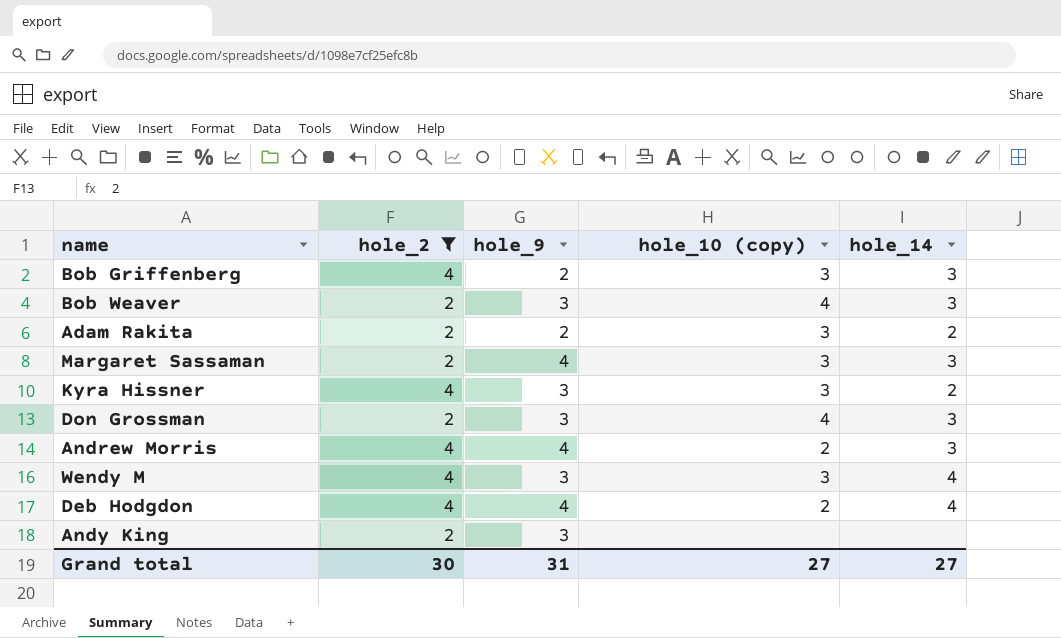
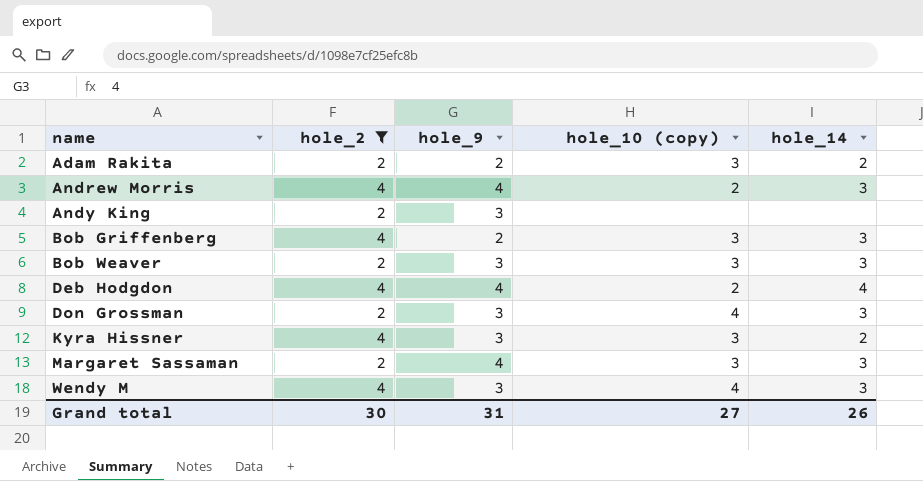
row order: none -> name ascending
Bob Weaver | hole_10 (copy): 4 -> 3
Wendy M | hole_10 (copy): 3 -> 4
Wendy M | hole_14: 4 -> 3
Grand total | hole_14: 27 -> 26

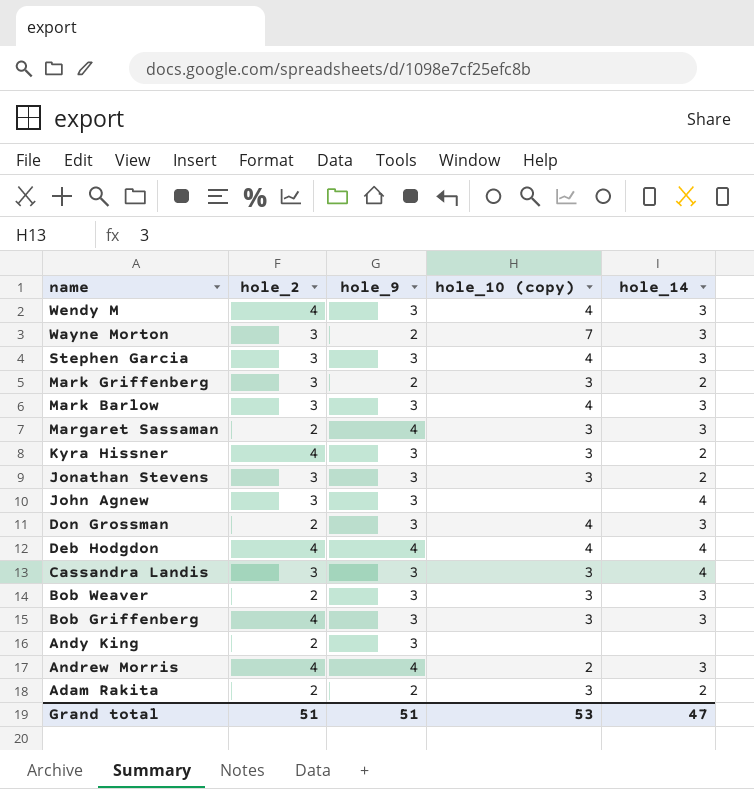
filter: hole_2 != 3 -> none
row order: name ascending -> name descending
Deb Hodgdon | hole_10 (copy): 2 -> 4
Bob Griffenberg | hole_9: 2 -> 3
Grand total | hole_2: 30 -> 51
Grand total | hole_9: 31 -> 51
Grand total | hole_10 (copy): 27 -> 53
Grand total | hole_14: 26 -> 47

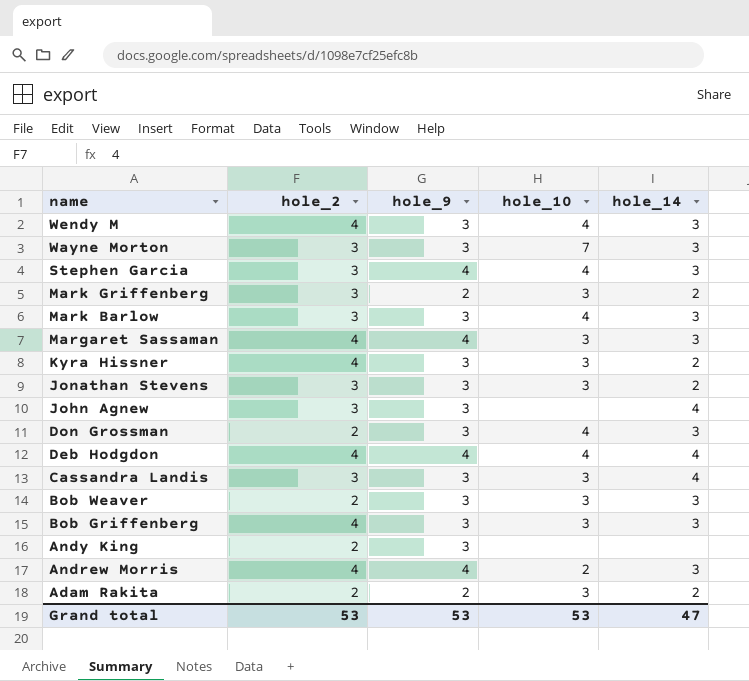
column name: hole_10 (copy) -> hole_10
Wayne Morton | hole_9: 2 -> 3
Stephen Garcia | hole_9: 3 -> 4
Margaret Sassaman | hole_2: 2 -> 4
Grand total | hole_2: 51 -> 53
Grand total | hole_9: 51 -> 53

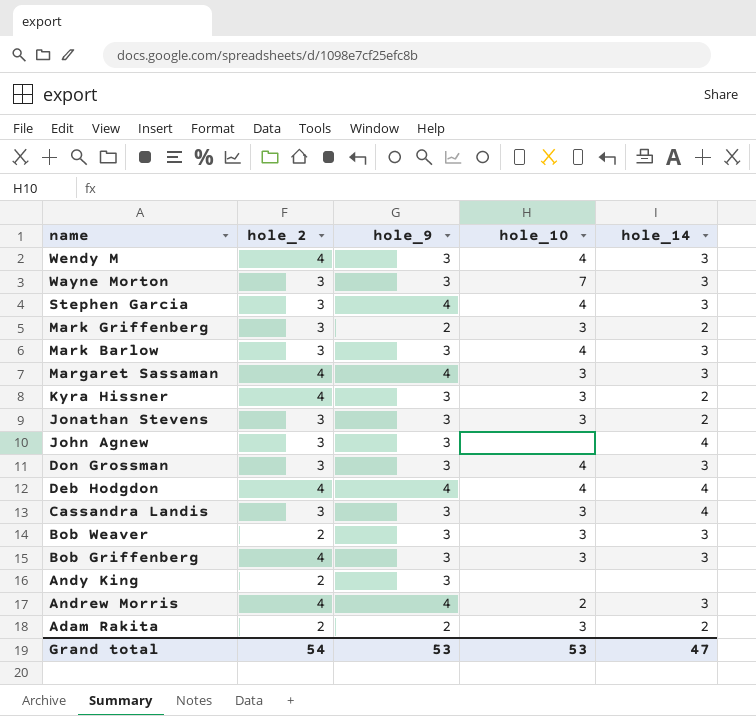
Don Grossman | hole_2: 2 -> 3
Grand total | hole_2: 53 -> 54

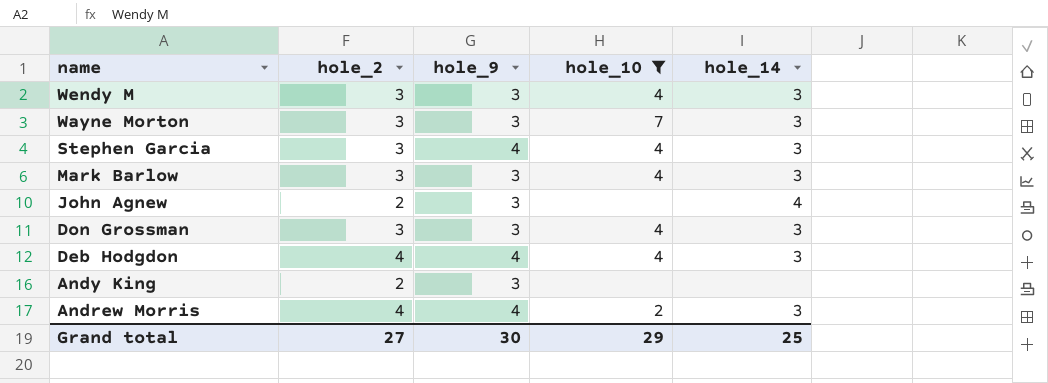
filter: none -> hole_10 != 3
Wendy M | hole_2: 4 -> 3
John Agnew | hole_2: 3 -> 2
Deb Hodgdon | hole_14: 4 -> 3
Grand total | hole_2: 54 -> 27
Grand total | hole_9: 53 -> 30
Grand total | hole_10: 53 -> 29
Grand total | hole_14: 47 -> 25

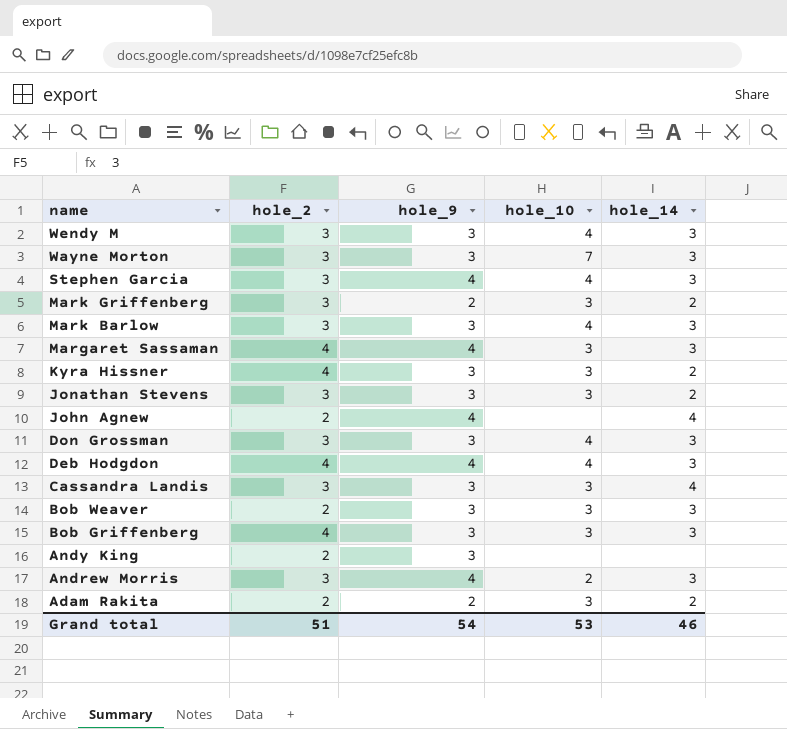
filter: hole_10 != 3 -> none
John Agnew | hole_9: 3 -> 4
Andrew Morris | hole_2: 4 -> 3
Grand total | hole_2: 27 -> 51
Grand total | hole_9: 30 -> 54
Grand total | hole_10: 29 -> 53
Grand total | hole_14: 25 -> 46

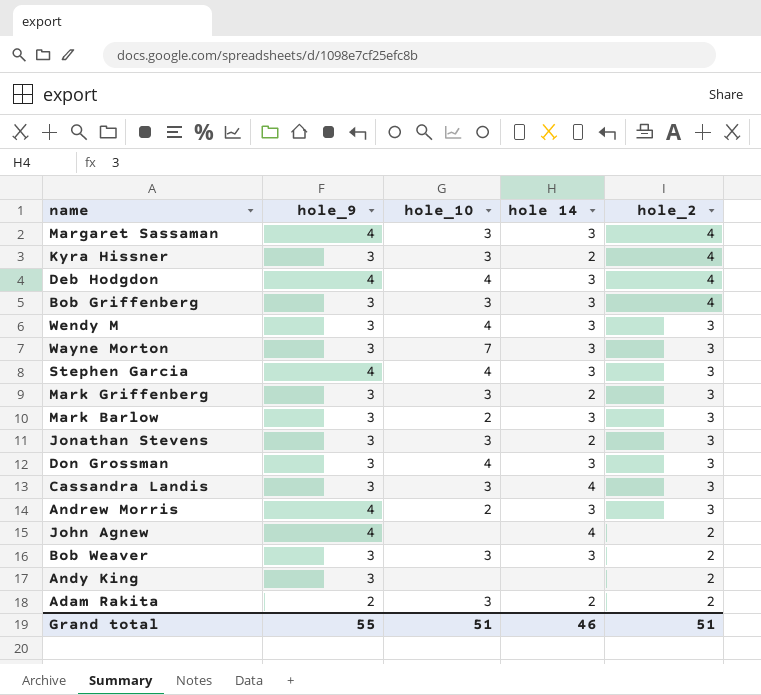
row order: name descending -> hole_2 descending
column name: hole_14 -> hole 14
column hole_2 | position: 2 -> 5
Mark Griffenberg | hole_9: 2 -> 3
Mark Barlow | hole_10: 4 -> 2
Grand total | hole_9: 54 -> 55
Grand total | hole_10: 53 -> 51

